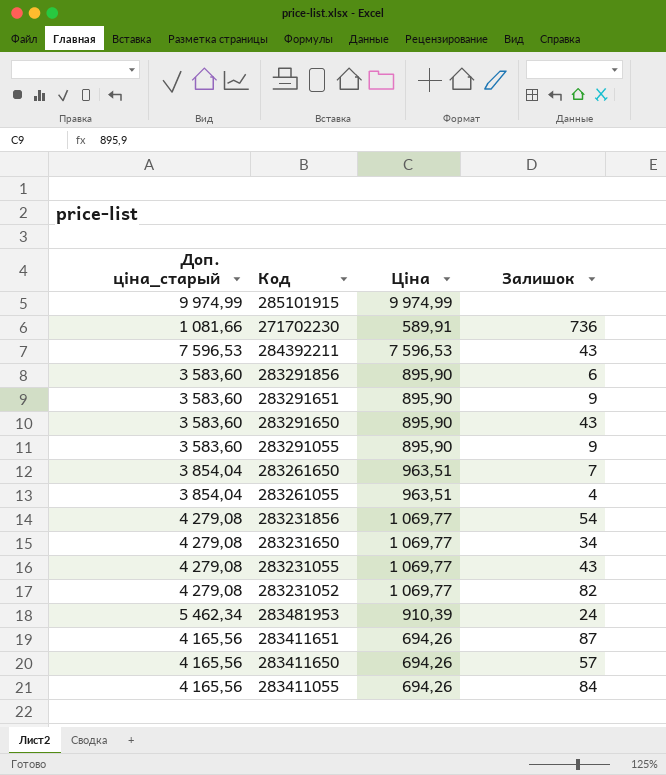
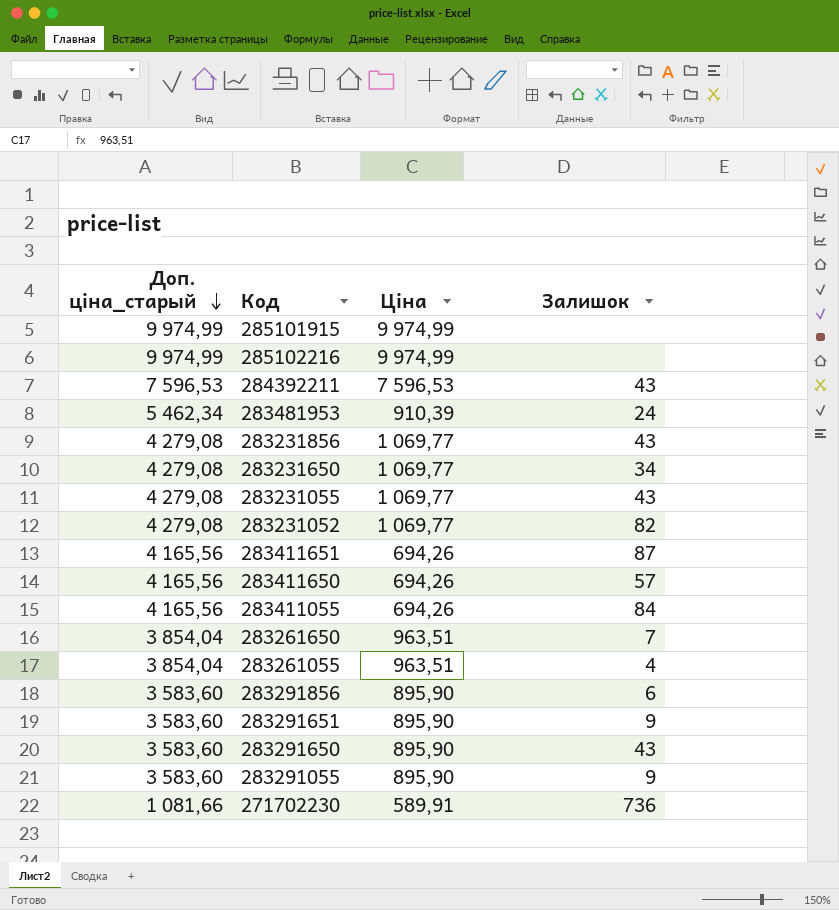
row order: none -> Доп. ціна_старый descending
row 285102216: none -> 9 974,99 | 9 974,99 | none
283231856 | Залишок: 54 -> 43

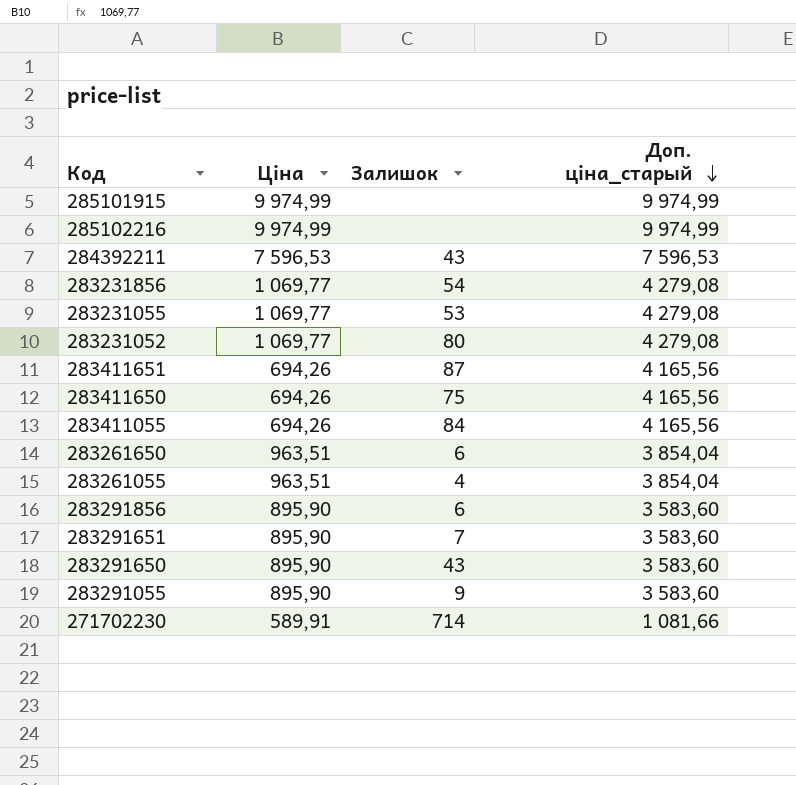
column Доп. ціна_старый | position: 1 -> 4
row 283481953: 5 462,34 | 910,39 | 24 -> none
row 283231650: 4 279,08 | 1 069,77 | 34 -> none
283231856 | Залишок: 43 -> 54
283231055 | Залишок: 43 -> 53
283231052 | Залишок: 82 -> 80
283411650 | Залишок: 57 -> 75
283261650 | Залишок: 7 -> 6
283291651 | Залишок: 9 -> 7
271702230 | Залишок: 736 -> 714

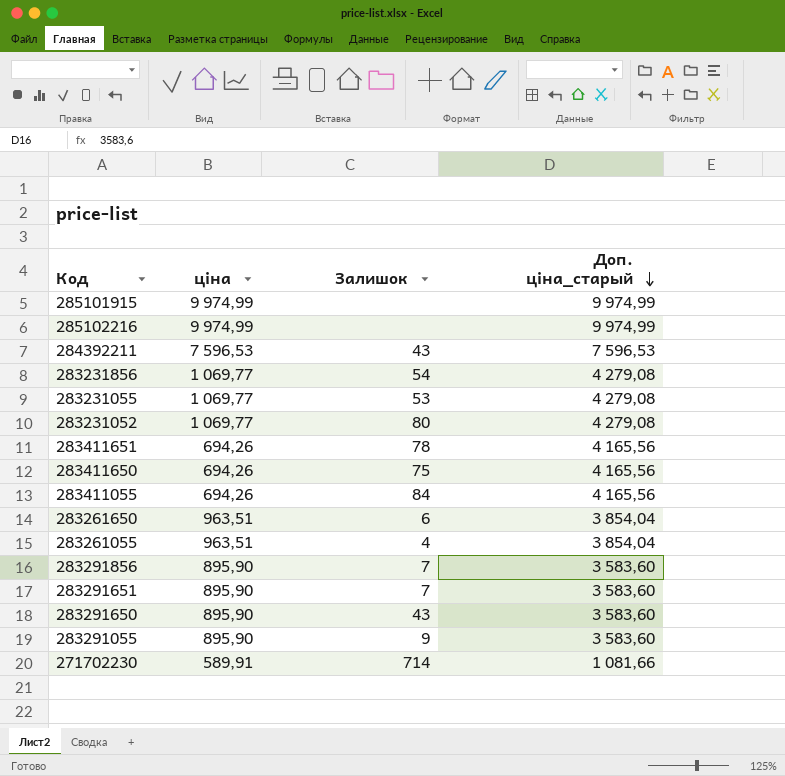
column name: Ціна -> ціна
283411651 | Залишок: 87 -> 78
283291856 | Залишок: 6 -> 7

